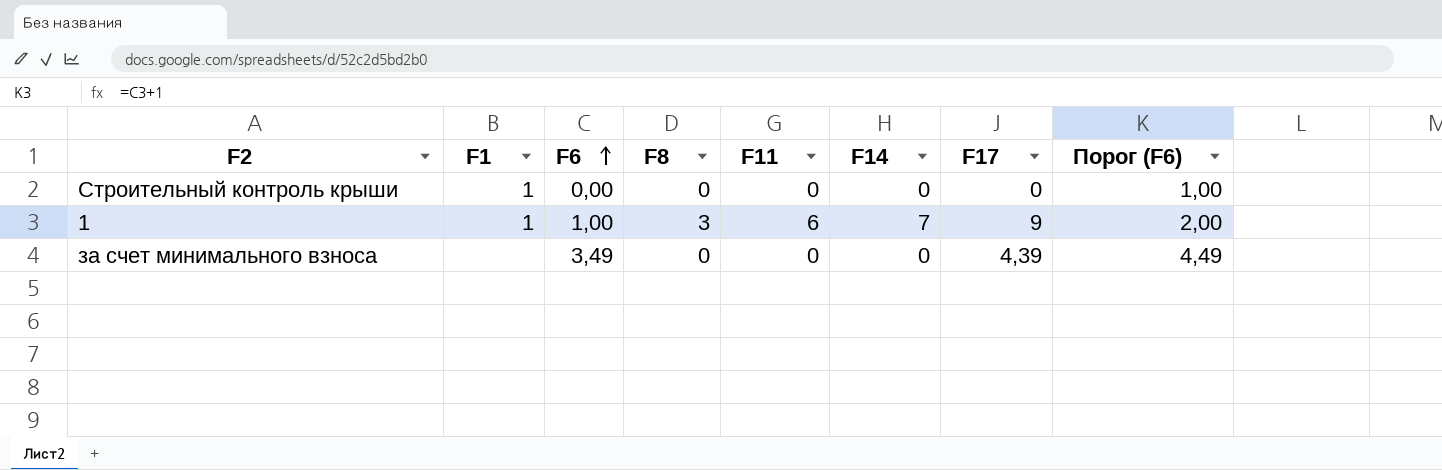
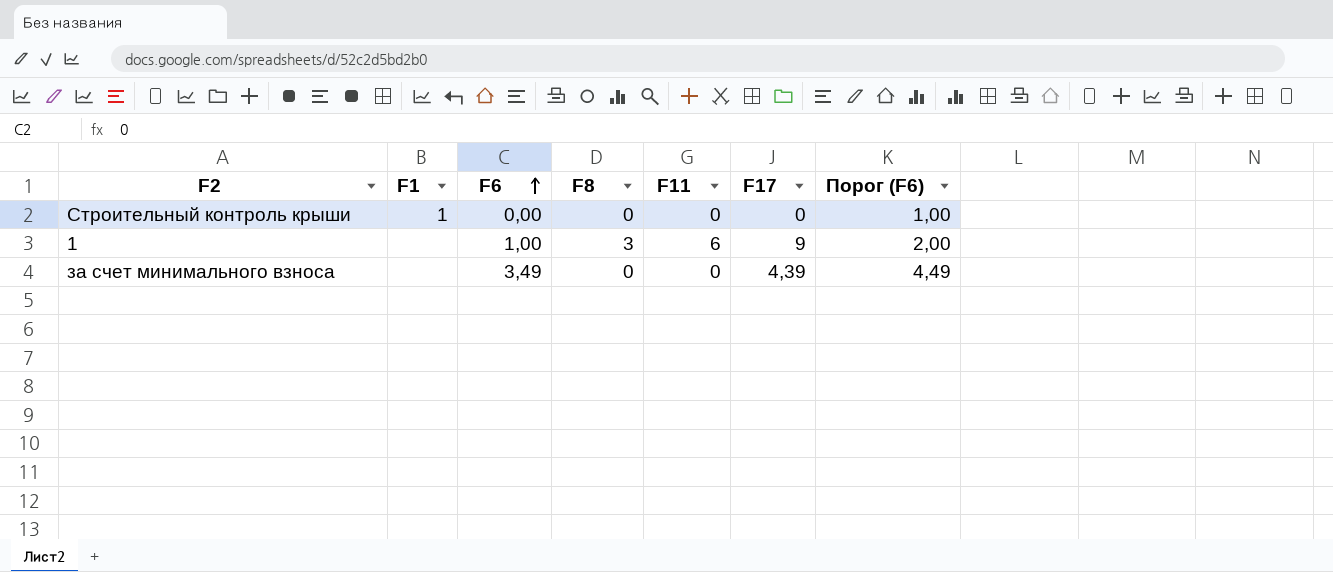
column F14 | position: 6 -> none
1 | F1: 1 -> none

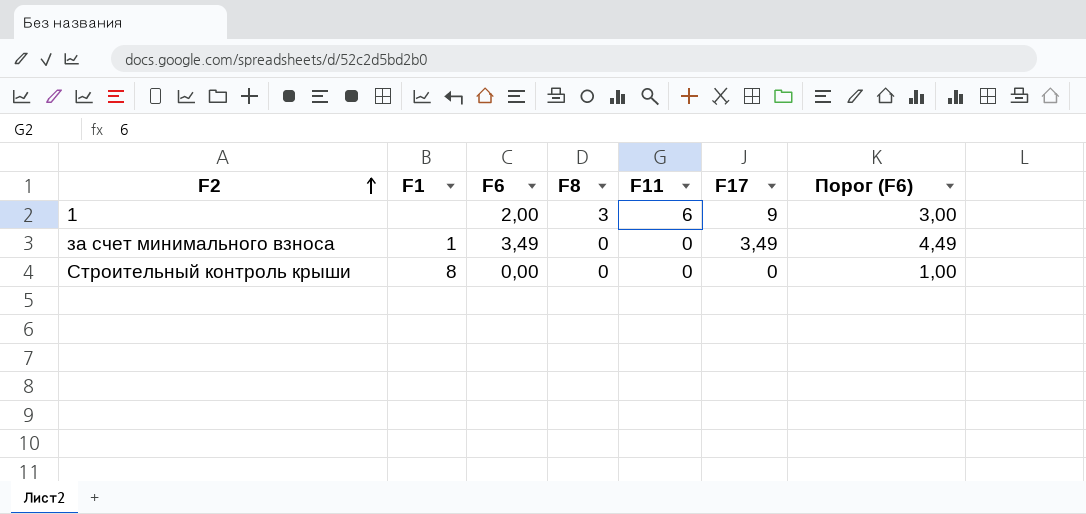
row order: F6 ascending -> F2 ascending
1 | F6: 1,00 -> 2,00
1 | Порог (F6): 2,00 -> 3,00
за счет минимального взноса | F1: none -> 1
за счет минимального взноса | F17: 4,39 -> 3,49
Строительный контроль крыши | F1: 1 -> 8

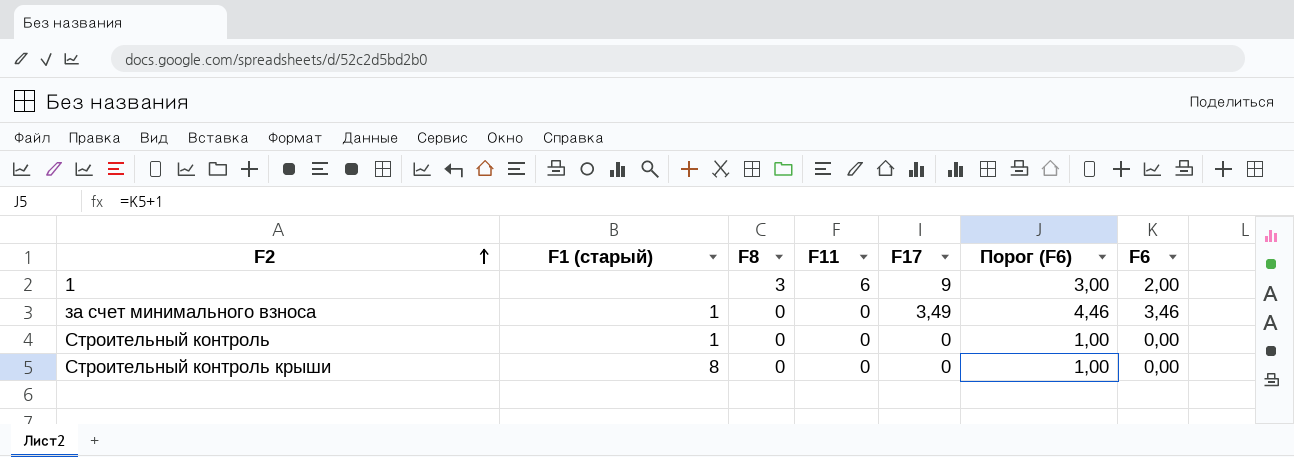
column name: F1 -> F1 (старый)
column F6 | position: 3 -> 7
за счет минимального взноса | Порог (F6): 4,49 -> 4,46
за счет минимального взноса | F6: 3,49 -> 3,46
row Строительный контроль: none -> 1 | 0 | 0 | 0 | 1,00 | 0,00

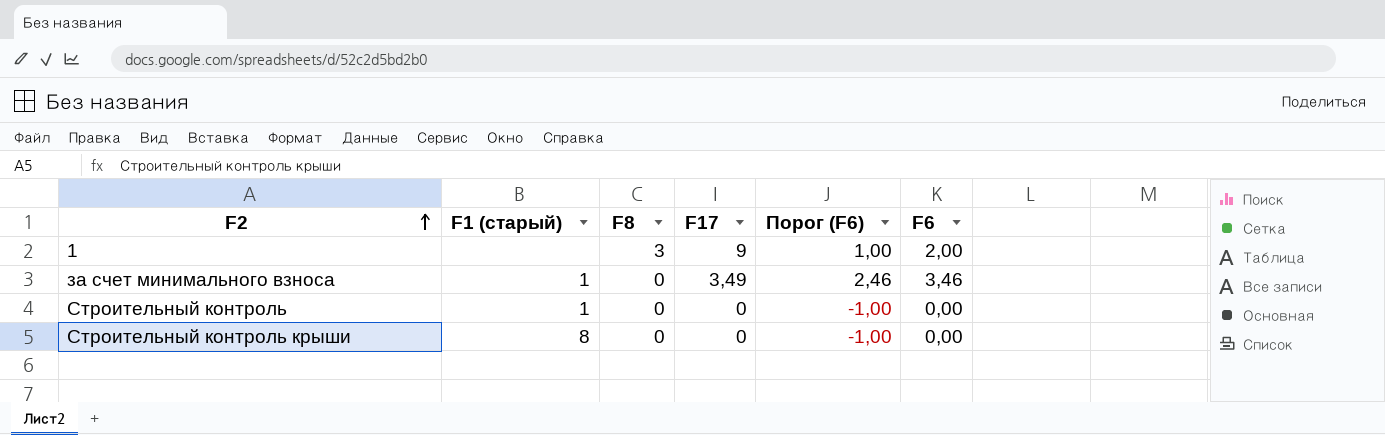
column F11 | position: 4 -> none
column Порог (F6) | formula: [F6] + 1 -> [F6] - 1

